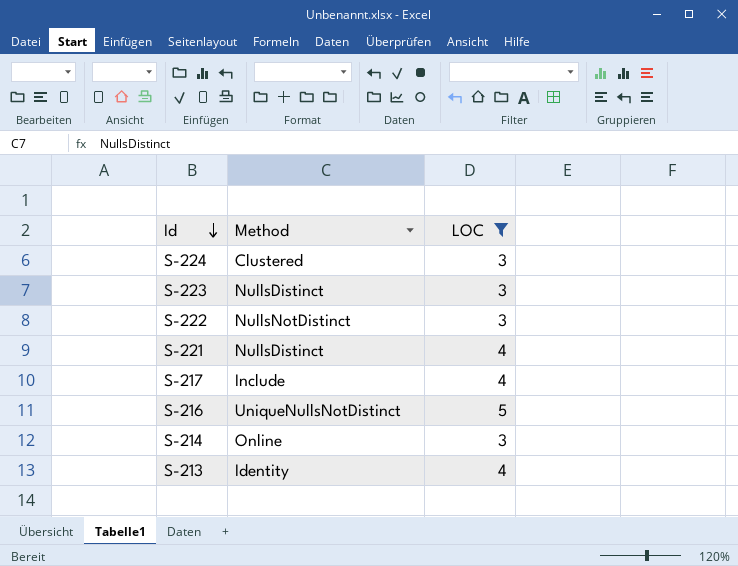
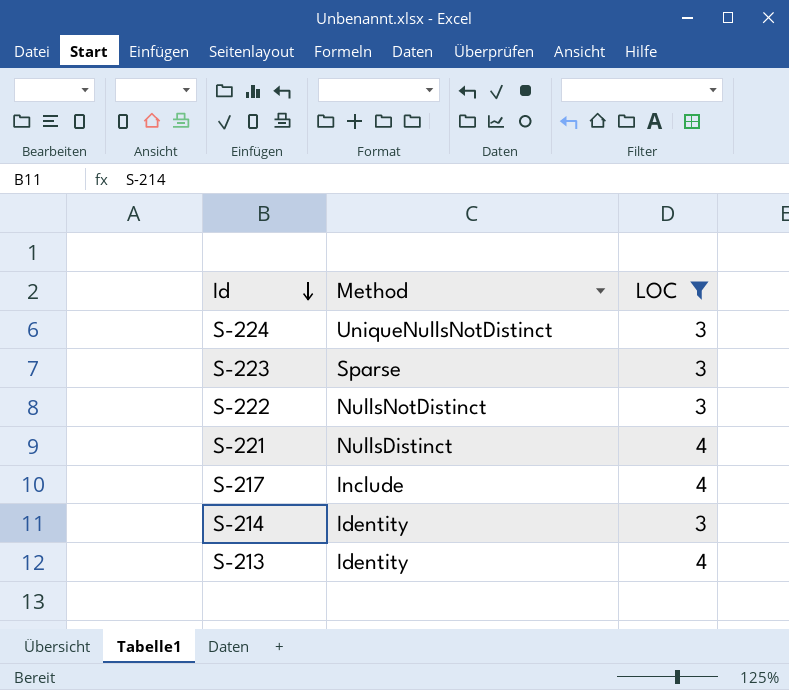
row S-216: UniqueNullsNotDistinct | 5 -> none
S-224 | Method: Clustered -> UniqueNullsNotDistinct
S-223 | Method: NullsDistinct -> Sparse
S-214 | Method: Online -> Identity

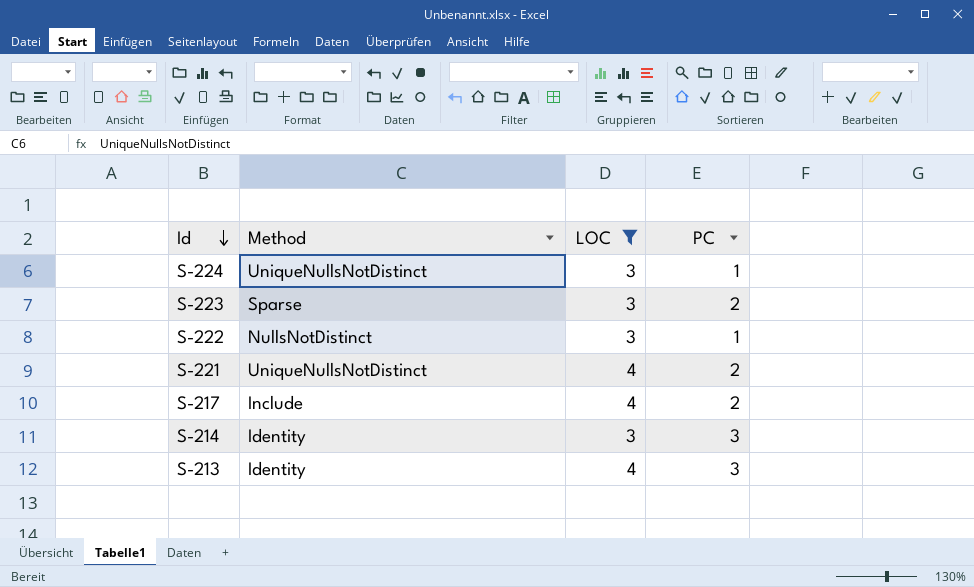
column PC | position: none -> 4
S-221 | Method: NullsDistinct -> UniqueNullsNotDistinct

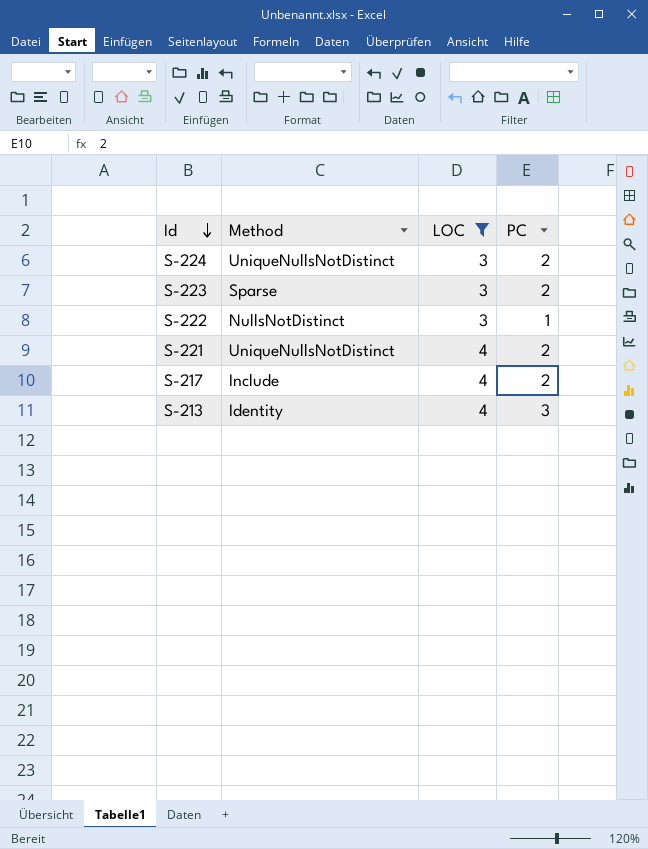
row S-214: Identity | 3 | 3 -> none
S-224 | PC: 1 -> 2

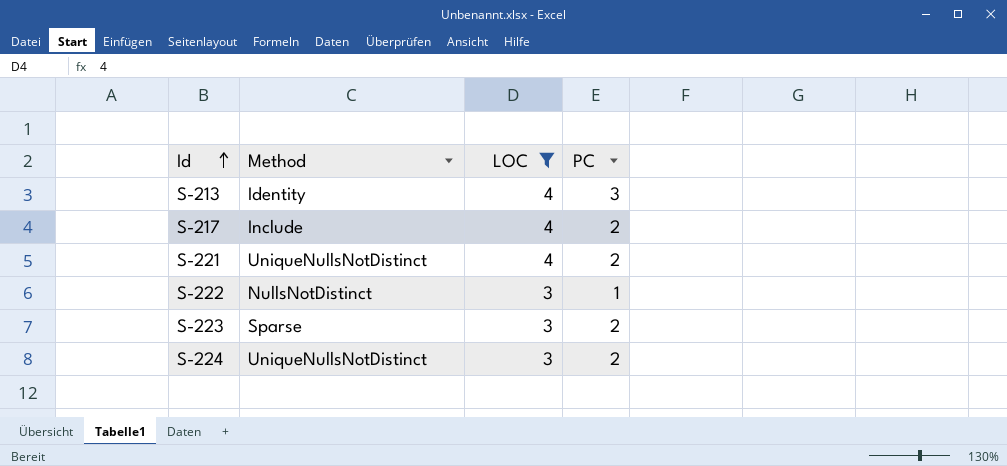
row order: Id descending -> Id ascending

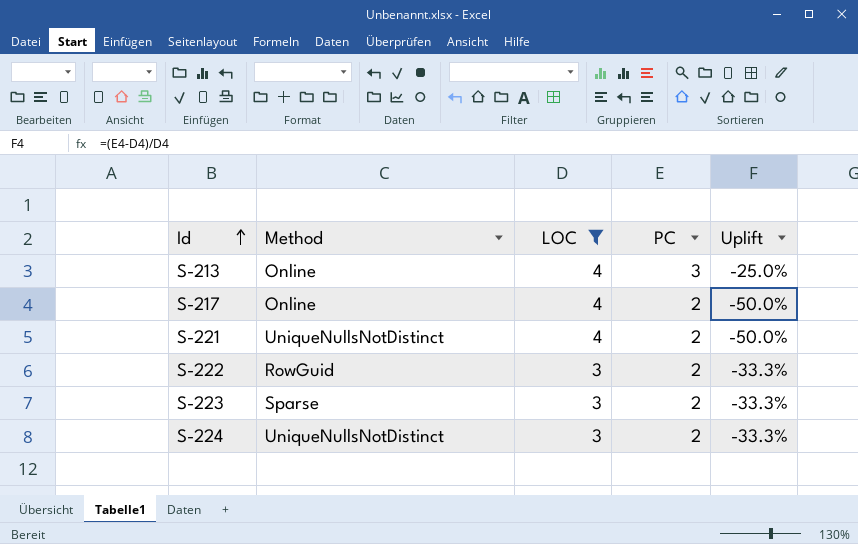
column Uplift | formula: none -> ([PC] - [LOC]) / [LOC]
S-213 | Method: Identity -> Online
S-217 | Method: Include -> Online
S-222 | Method: NullsNotDistinct -> RowGuid
S-222 | PC: 1 -> 2

